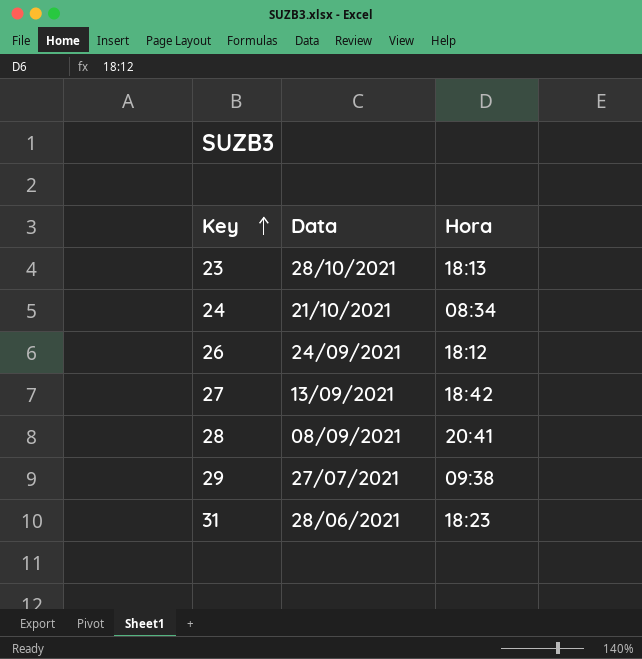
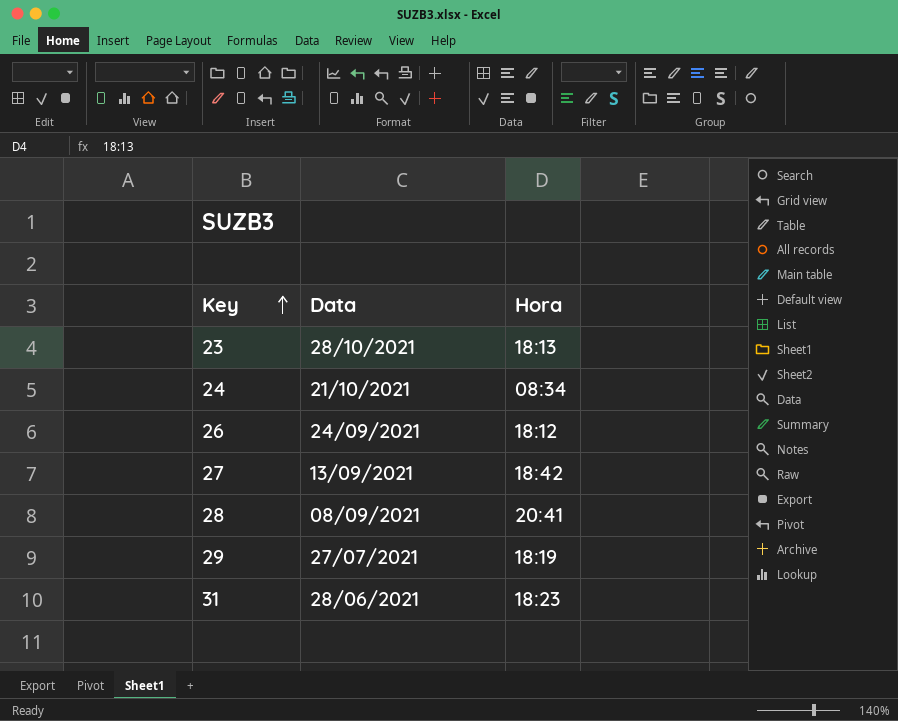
29 | Hora: 09:38 -> 18:19

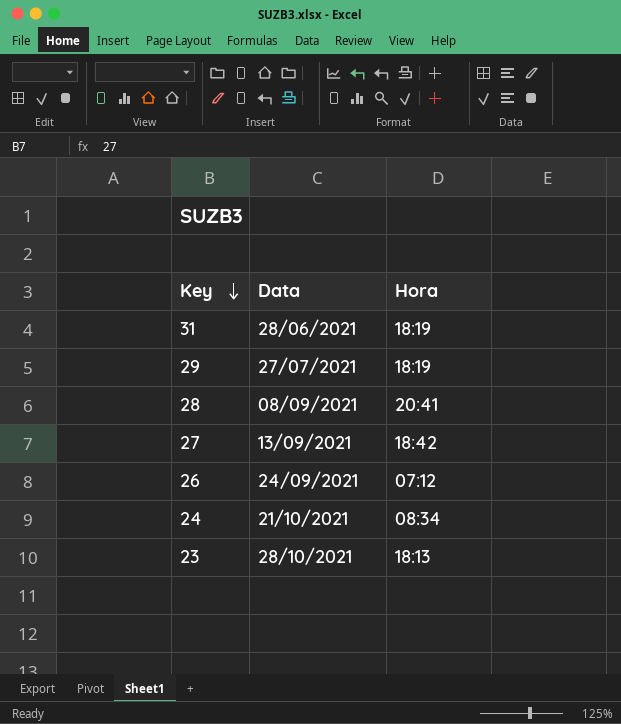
row order: Key ascending -> Key descending
31 | Hora: 18:23 -> 18:19
26 | Hora: 18:12 -> 07:12

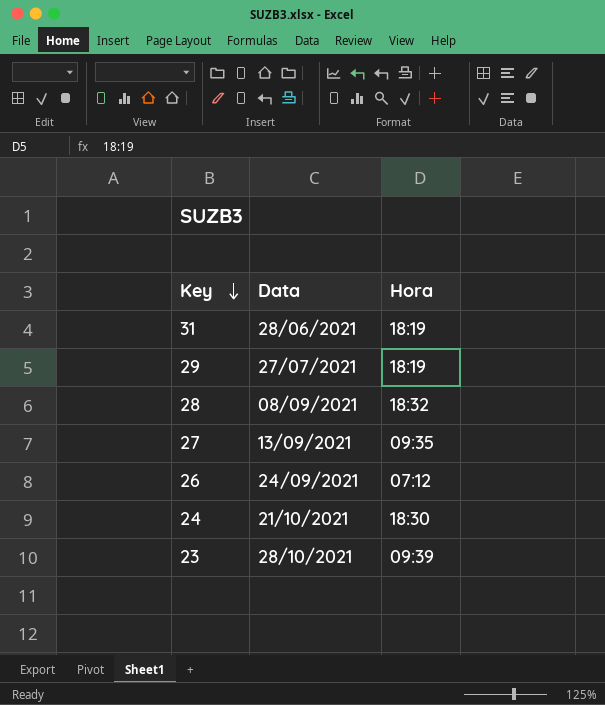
28 | Hora: 20:41 -> 18:32
27 | Hora: 18:42 -> 09:35
24 | Hora: 08:34 -> 18:30
23 | Hora: 18:13 -> 09:39

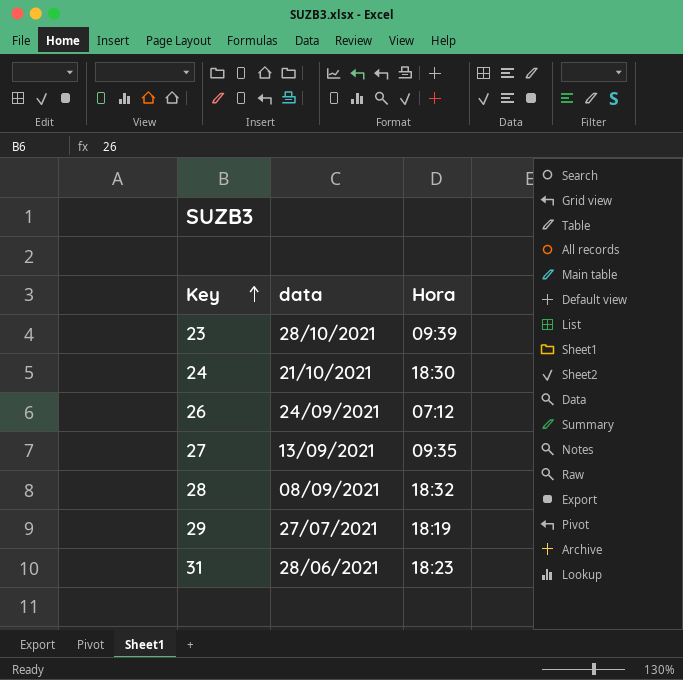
row order: Key descending -> Key ascending
column name: Data -> data
31 | Hora: 18:19 -> 18:23

